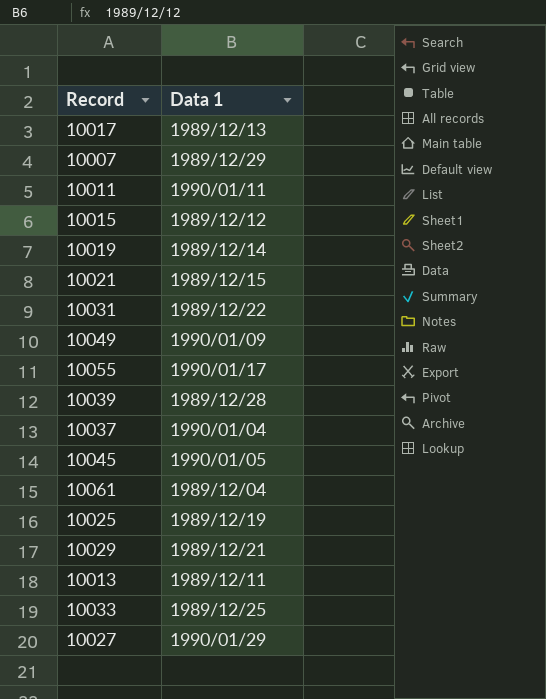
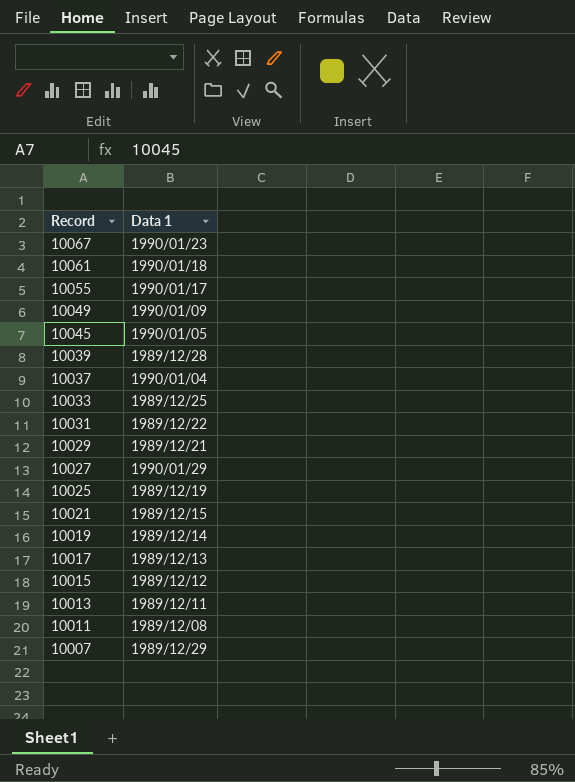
row order: none -> Record descending
row 10067: none -> 1990/01/23
10061 | Data 1: 1989/12/04 -> 1990/01/18
10011 | Data 1: 1990/01/11 -> 1989/12/08

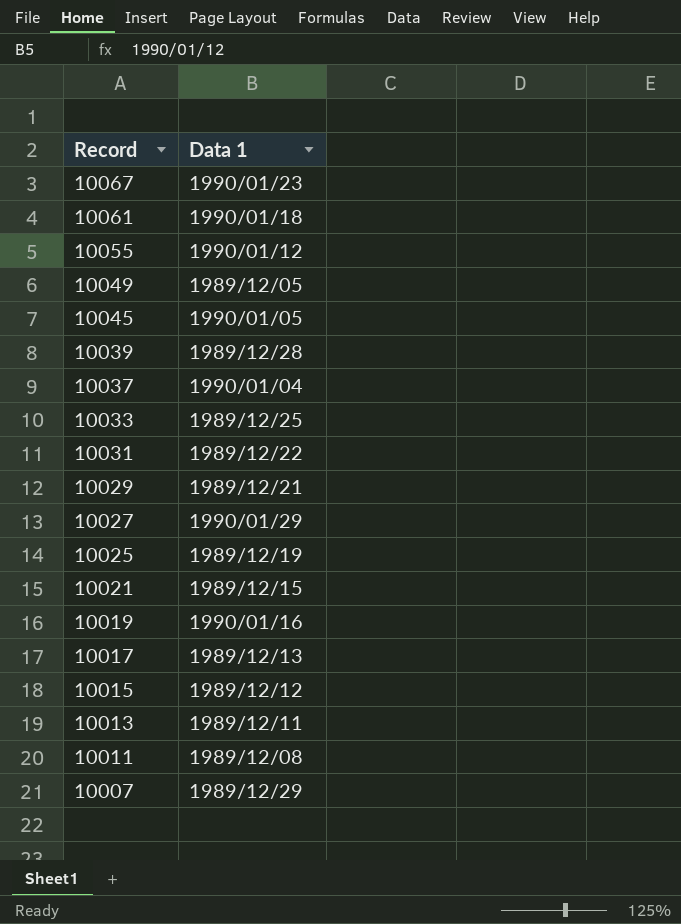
10055 | Data 1: 1990/01/17 -> 1990/01/12
10049 | Data 1: 1990/01/09 -> 1989/12/05
10019 | Data 1: 1989/12/14 -> 1990/01/16

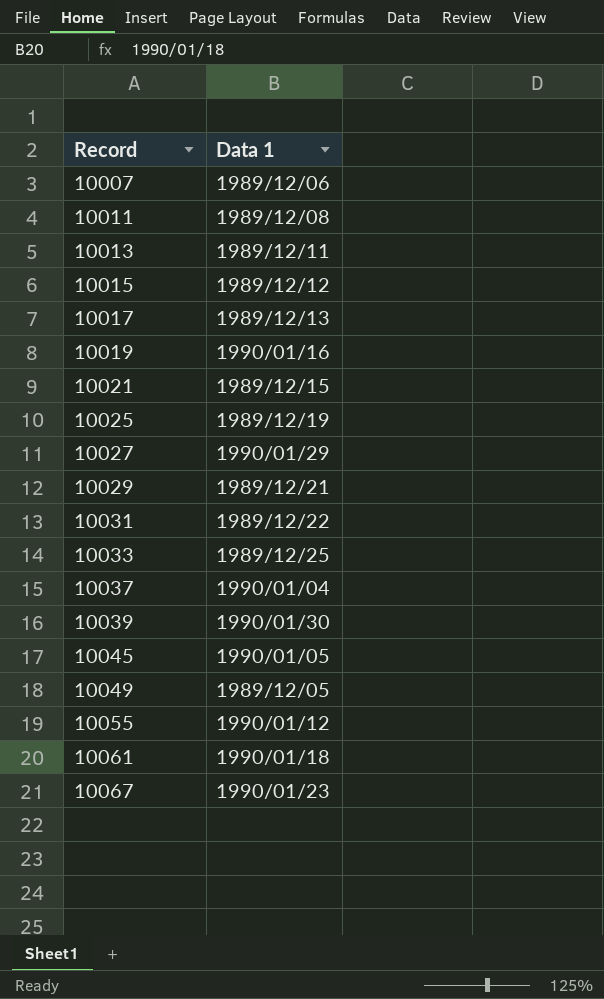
row order: Record descending -> Record ascending
10007 | Data 1: 1989/12/29 -> 1989/12/06
10039 | Data 1: 1989/12/28 -> 1990/01/30

